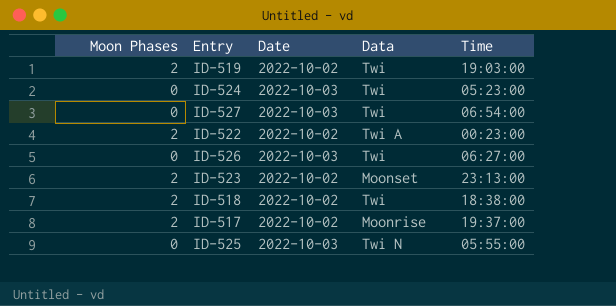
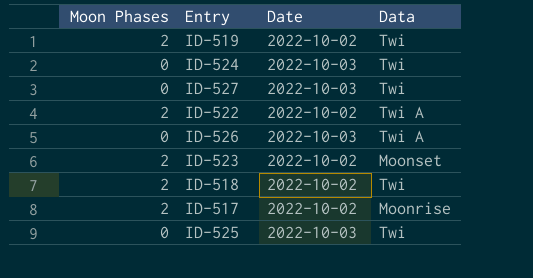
column Time | position: 5 -> none
ID-526 | Data: Twi -> Twi A
ID-525 | Data: Twi N -> Twi

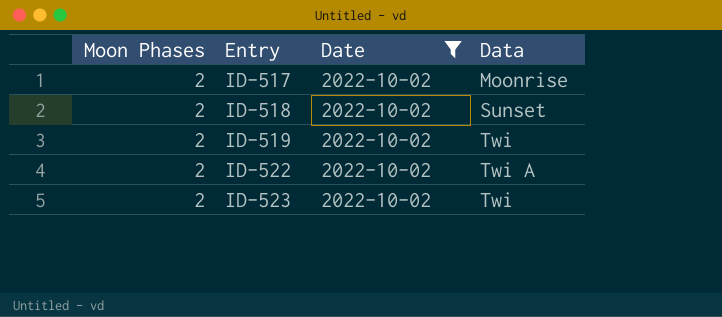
filter: none -> Date = 2022-10-02
row order: none -> Entry ascending
ID-518 | Data: Twi -> Sunset
ID-523 | Data: Moonset -> Twi

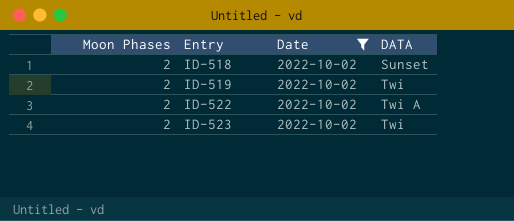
column name: Data -> DATA
row ID-517: 2 | 2022-10-02 | Moonrise -> none

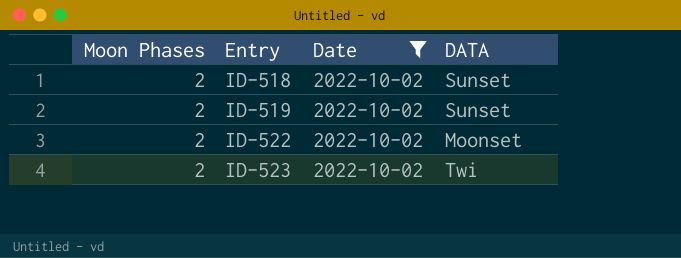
ID-519 | DATA: Twi -> Sunset
ID-522 | DATA: Twi A -> Moonset

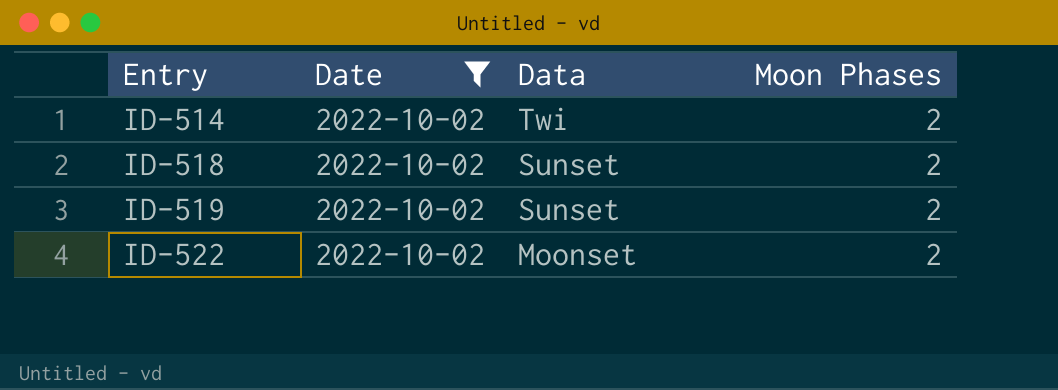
column name: DATA -> Data
column Moon Phases | position: 1 -> 4
row ID-523: 2 | 2022-10-02 | Twi -> none
row ID-514: none -> 2022-10-02 | Twi | 2

